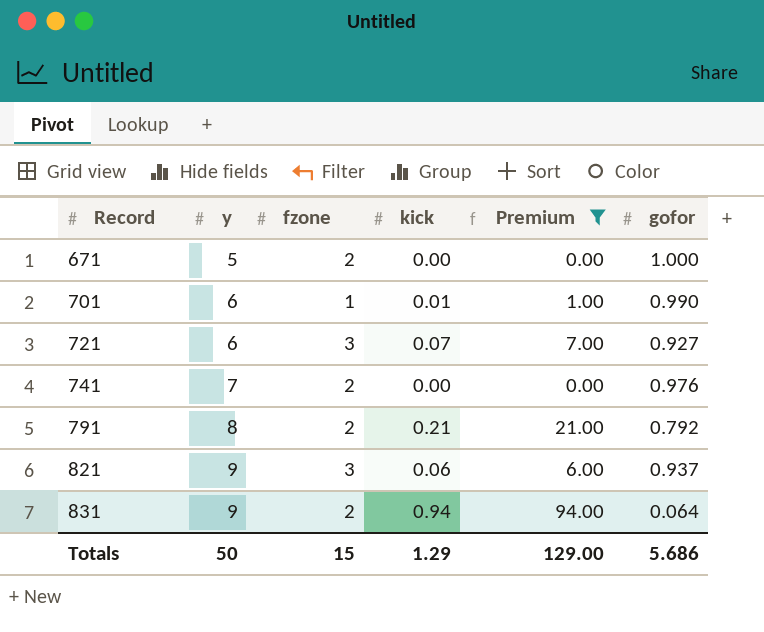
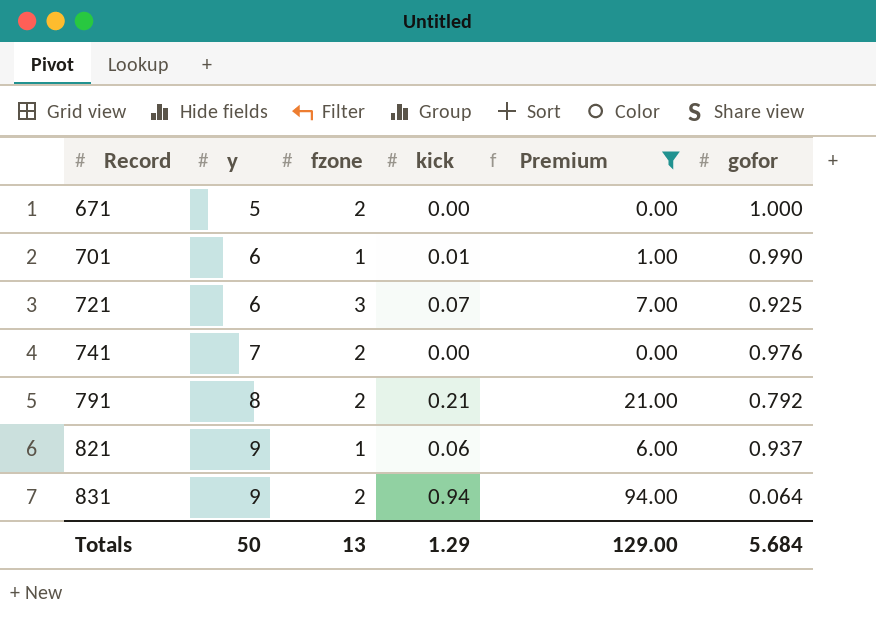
721 | gofor: 0.927 -> 0.925
821 | fzone: 3 -> 1
Totals | fzone: 15 -> 13
Totals | gofor: 5.686 -> 5.684

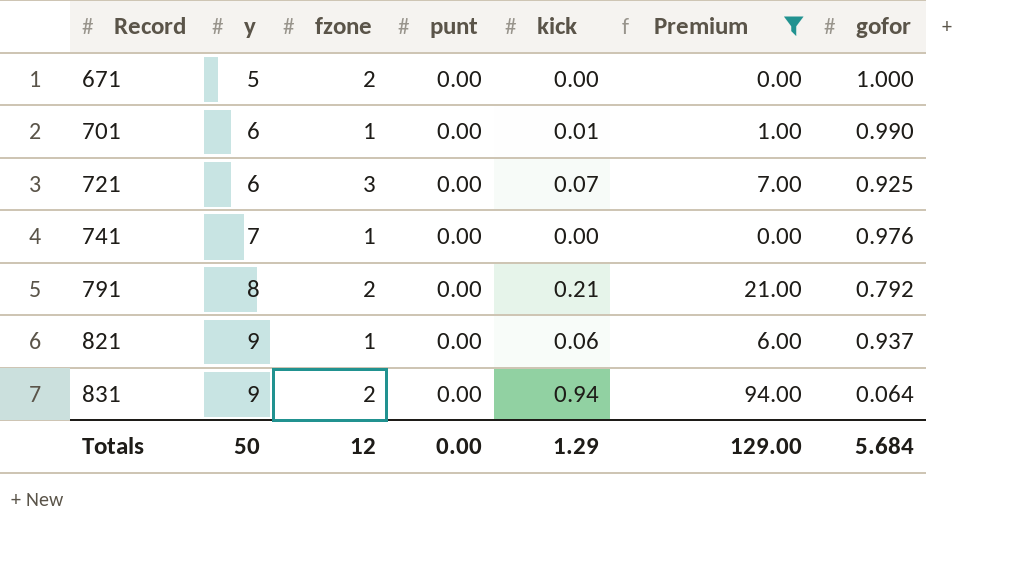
column punt | position: none -> 4
741 | fzone: 2 -> 1
Totals | fzone: 13 -> 12

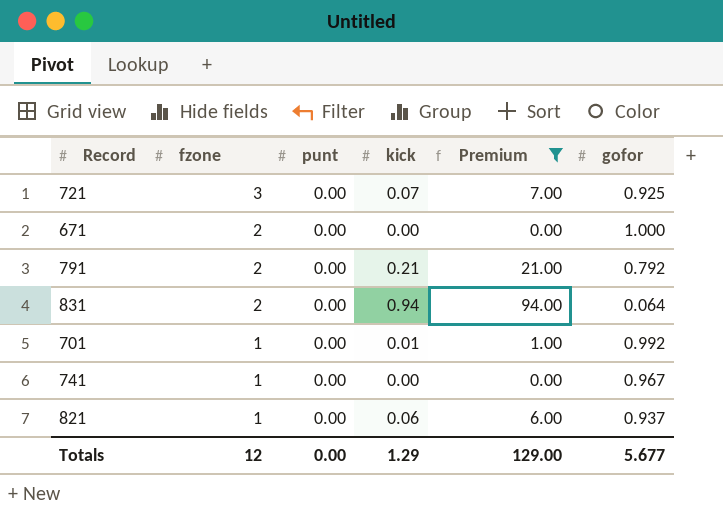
row order: Record ascending -> fzone descending
column y | position: 2 -> none
701 | gofor: 0.990 -> 0.992
741 | gofor: 0.976 -> 0.967
Totals | gofor: 5.684 -> 5.677

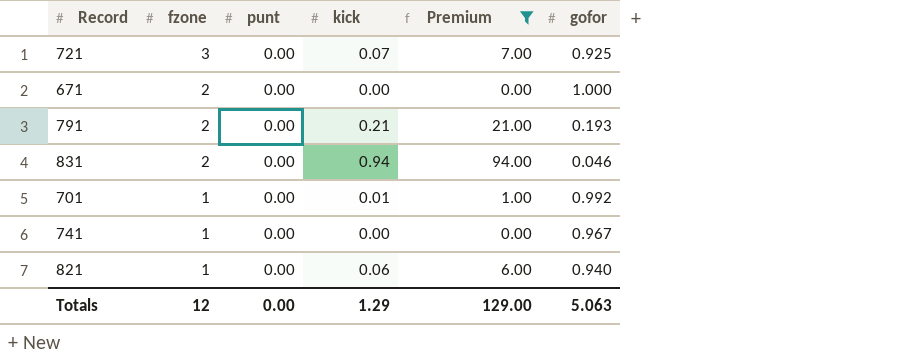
791 | gofor: 0.792 -> 0.193
831 | gofor: 0.064 -> 0.046
821 | gofor: 0.937 -> 0.940
Totals | gofor: 5.677 -> 5.063

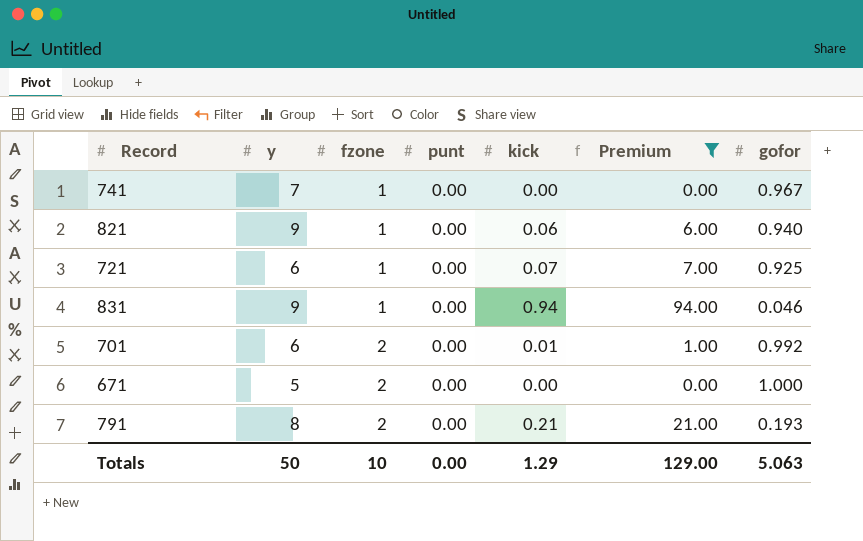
row order: fzone descending -> fzone ascending
column y | position: none -> 2
721 | fzone: 3 -> 1
831 | fzone: 2 -> 1
701 | fzone: 1 -> 2
Totals | fzone: 12 -> 10

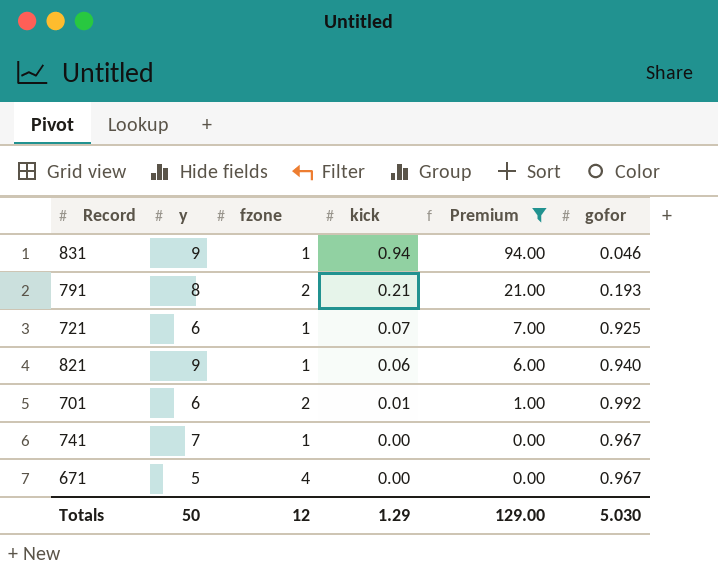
row order: fzone ascending -> kick descending
column punt | position: 4 -> none
671 | fzone: 2 -> 4
671 | gofor: 1.000 -> 0.967
Totals | fzone: 10 -> 12
Totals | gofor: 5.063 -> 5.030

